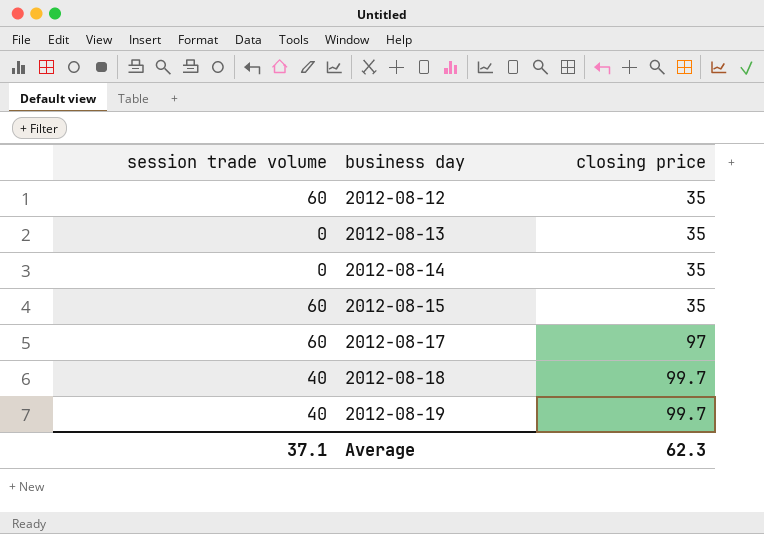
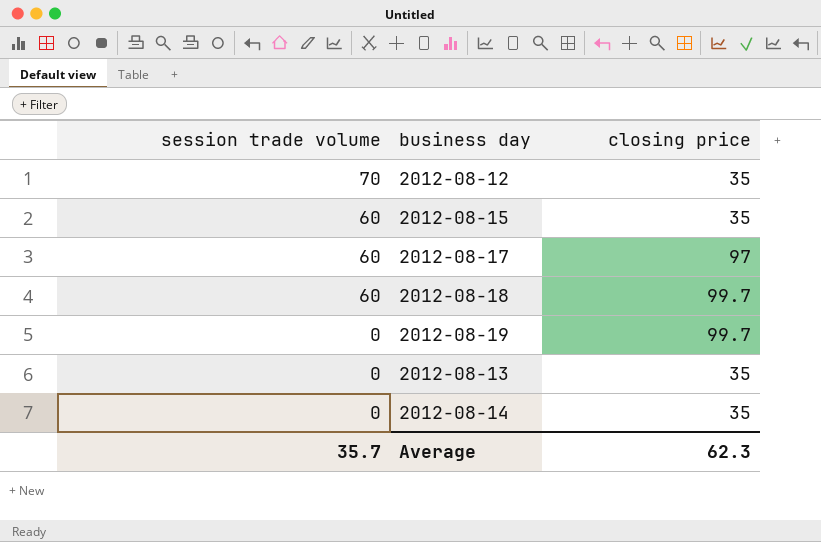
row order: business day ascending -> session trade volume descending
2012-08-12 | session trade volume: 60 -> 70
2012-08-18 | session trade volume: 40 -> 60
2012-08-19 | session trade volume: 40 -> 0
Average | session trade volume: 37.1 -> 35.7

